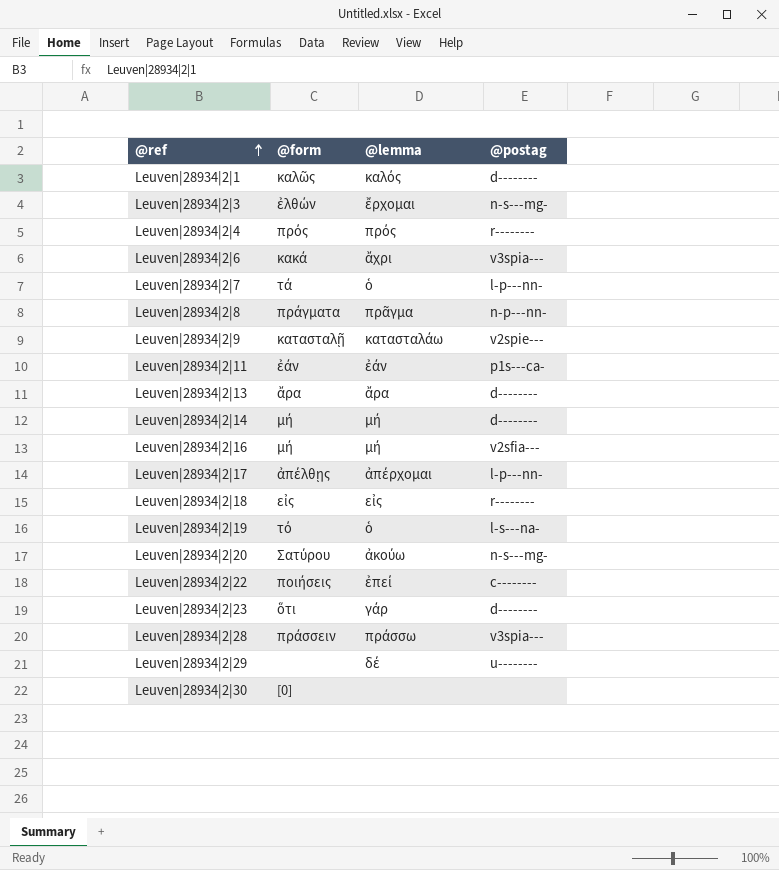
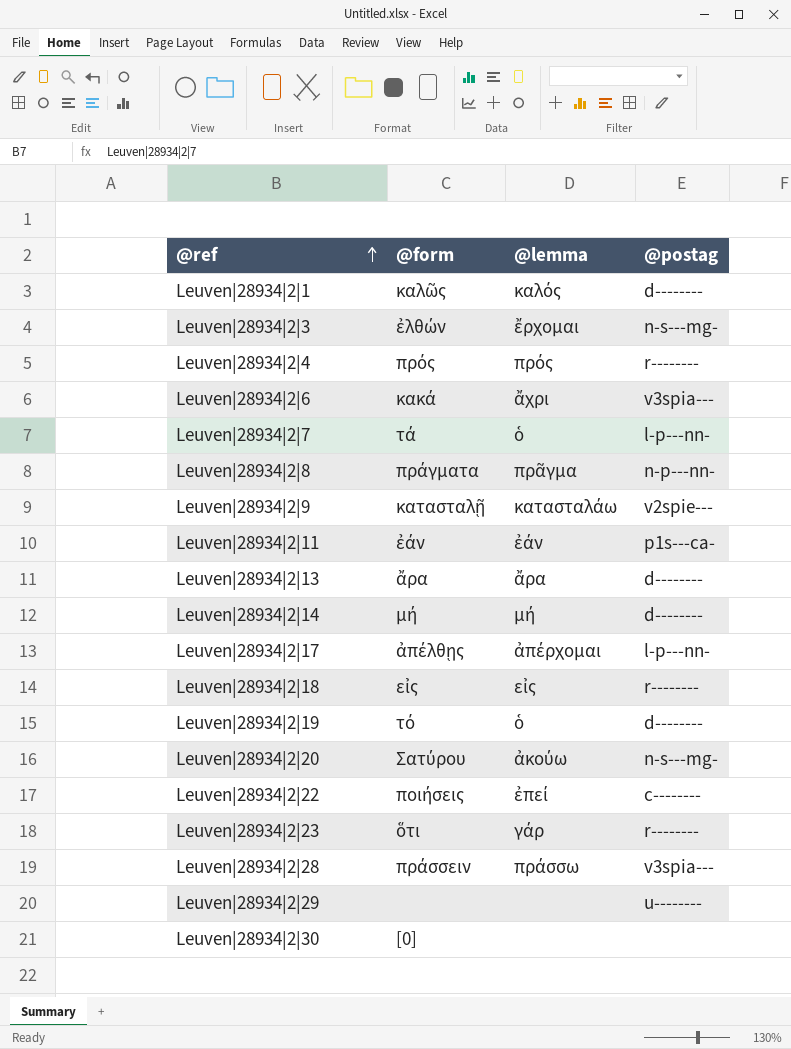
row Leuven|28934|2|16: μή | μή | v2sfia--- -> none
Leuven|28934|2|19 | @postag: l-s---na- -> d--------
Leuven|28934|2|23 | @postag: d-------- -> r--------
Leuven|28934|2|29 | @lemma: δέ -> none

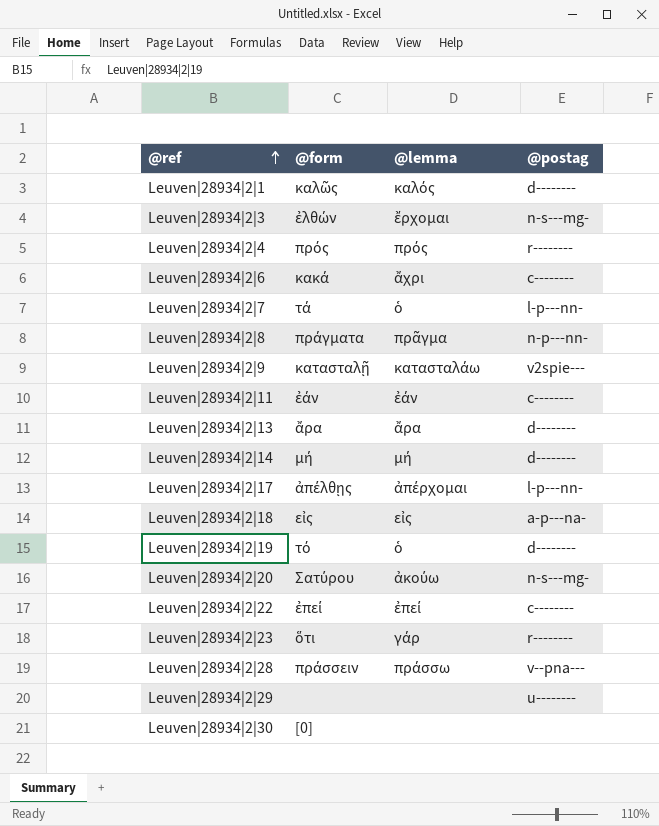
Leuven|28934|2|6 | @postag: v3spia--- -> c--------
Leuven|28934|2|11 | @postag: p1s---ca- -> c--------
Leuven|28934|2|18 | @postag: r-------- -> a-p---na-
Leuven|28934|2|22 | @form: ποιήσεις -> ἐπεί
Leuven|28934|2|28 | @postag: v3spia--- -> v--pna---

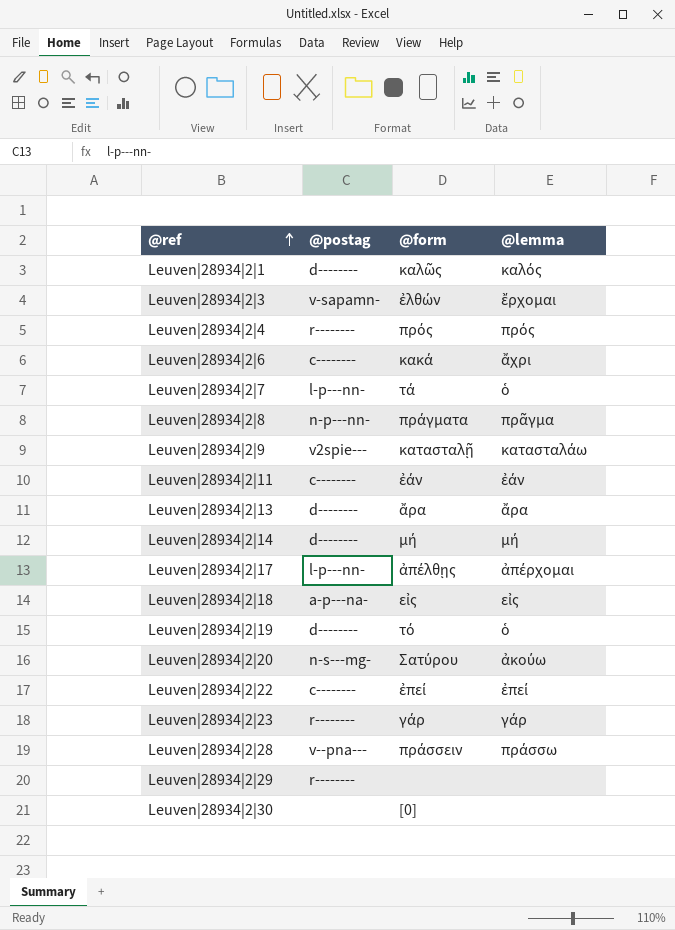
column @postag | position: 4 -> 2
Leuven|28934|2|3 | @postag: n-s---mg- -> v-sapamn-
Leuven|28934|2|23 | @form: ὅτι -> γάρ
Leuven|28934|2|29 | @postag: u-------- -> r--------

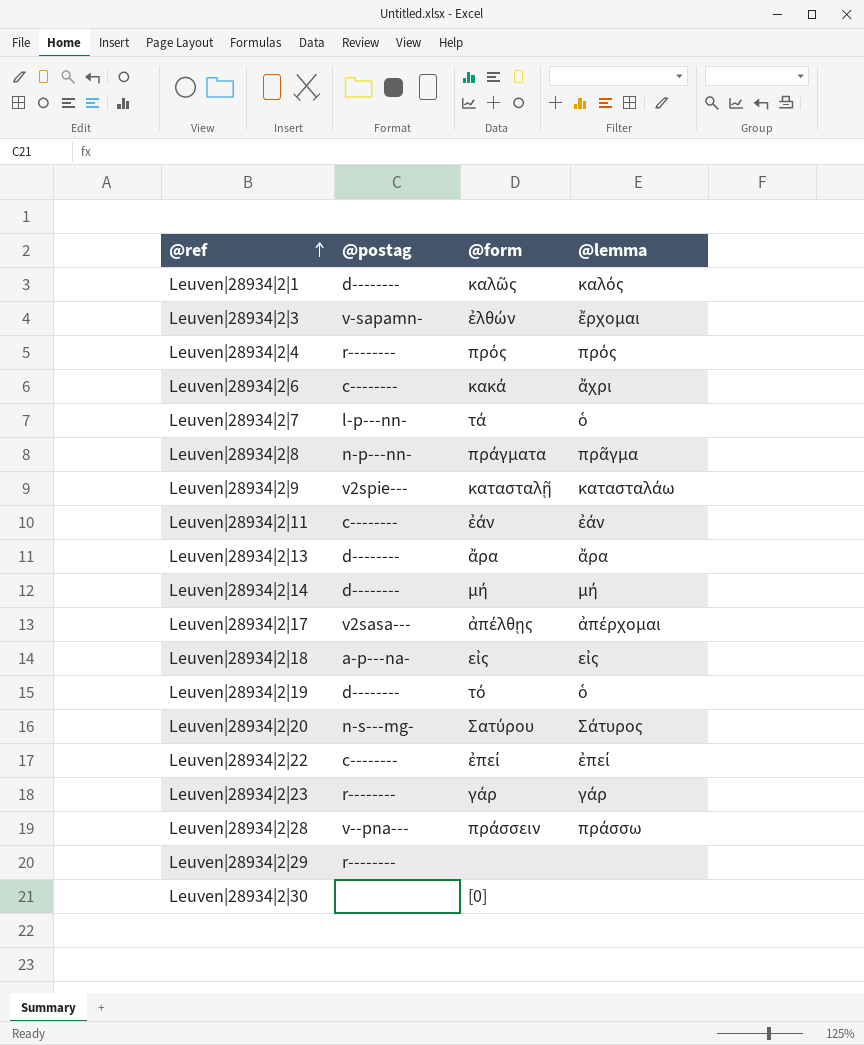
Leuven|28934|2|17 | @postag: l-p---nn- -> v2sasa---
Leuven|28934|2|20 | @lemma: ἀκούω -> Σάτυρος

